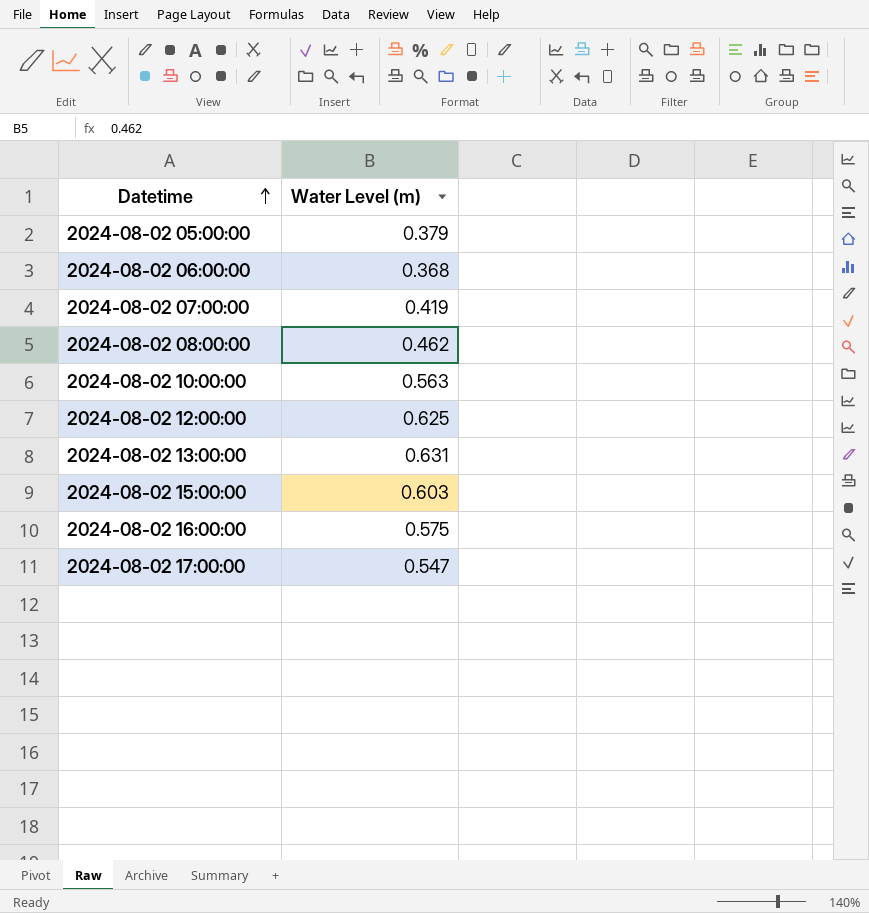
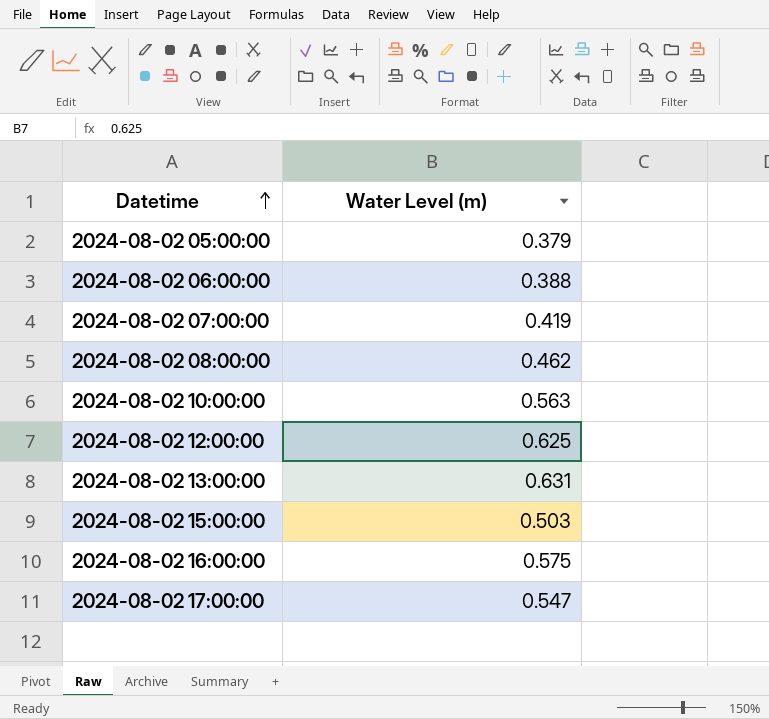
2024-08-02 06:00:00 | Water Level (m): 0.368 -> 0.388
2024-08-02 15:00:00 | Water Level (m): 0.603 -> 0.503

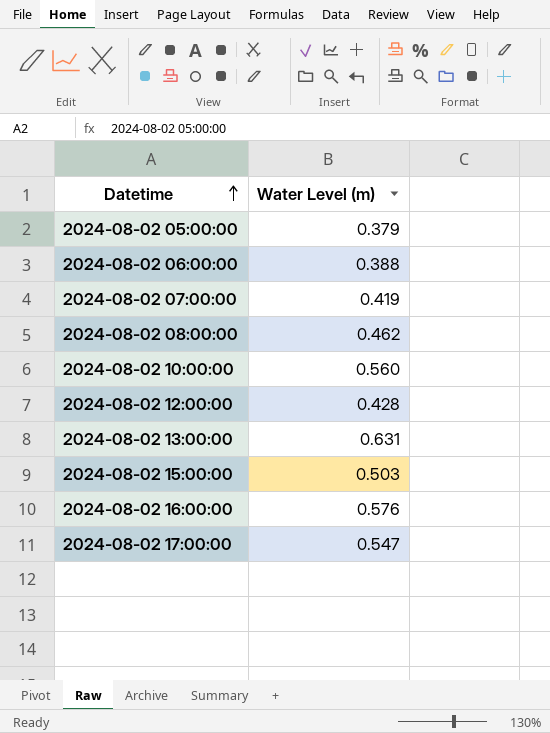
2024-08-02 10:00:00 | Water Level (m): 0.563 -> 0.560
2024-08-02 12:00:00 | Water Level (m): 0.625 -> 0.428
2024-08-02 16:00:00 | Water Level (m): 0.575 -> 0.576

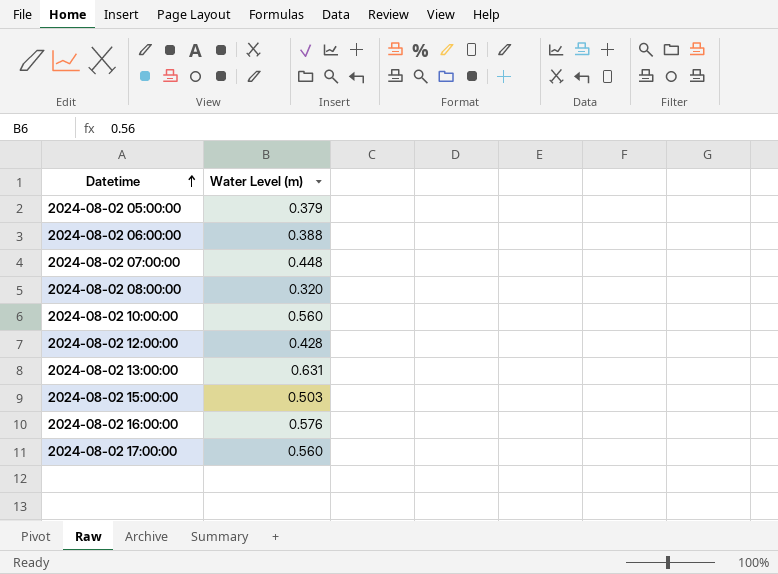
2024-08-02 07:00:00 | Water Level (m): 0.419 -> 0.448
2024-08-02 08:00:00 | Water Level (m): 0.462 -> 0.320
2024-08-02 17:00:00 | Water Level (m): 0.547 -> 0.560

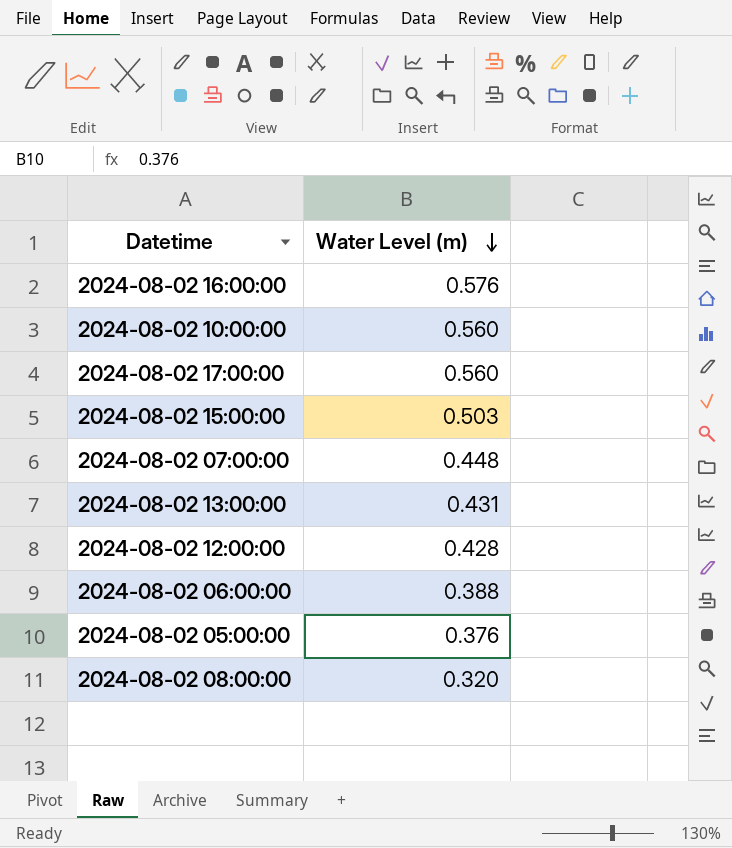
row order: Datetime ascending -> Water Level (m) descending
2024-08-02 13:00:00 | Water Level (m): 0.631 -> 0.431
2024-08-02 05:00:00 | Water Level (m): 0.379 -> 0.376

